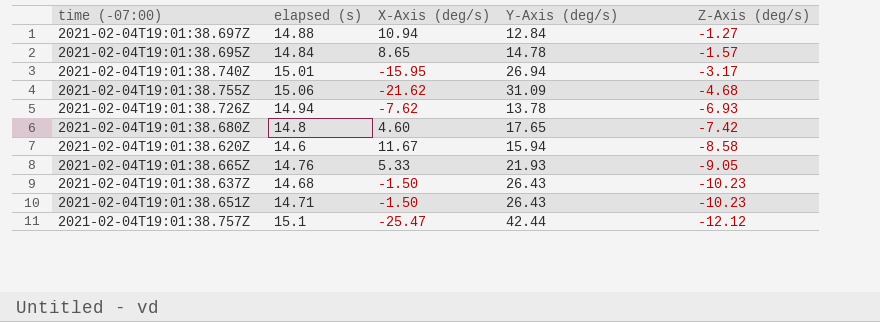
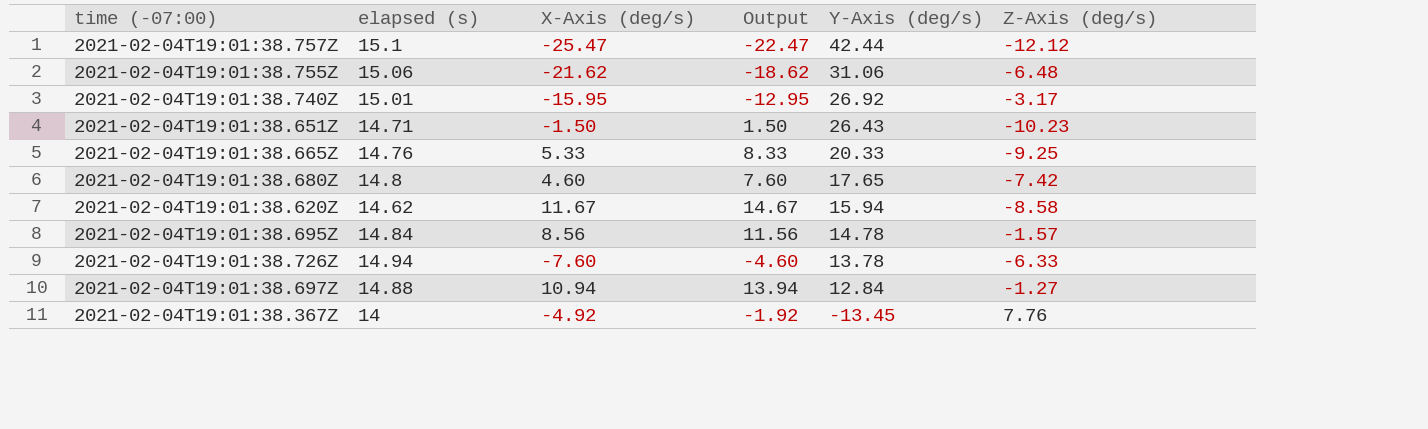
row order: Z-Axis (deg/s) descending -> Y-Axis (deg/s) descending
column Output | formula: none -> [X-Axis (deg/s)] + 3
row 2021-02-04T19:01:38.637Z: 14.68 | -1.50 | 26.43 | -10.23 -> none
2021-02-04T19:01:38.755Z | Y-Axis (deg/s): 31.09 -> 31.06
2021-02-04T19:01:38.755Z | Z-Axis (deg/s): -4.68 -> -6.48
2021-02-04T19:01:38.740Z | Y-Axis (deg/s): 26.94 -> 26.92
2021-02-04T19:01:38.665Z | Y-Axis (deg/s): 21.93 -> 20.33
2021-02-04T19:01:38.665Z | Z-Axis (deg/s): -9.05 -> -9.25
2021-02-04T19:01:38.620Z | elapsed (s): 14.6 -> 14.62
2021-02-04T19:01:38.695Z | X-Axis (deg/s): 8.65 -> 8.56
2021-02-04T19:01:38.726Z | X-Axis (deg/s): -7.62 -> -7.60
2021-02-04T19:01:38.726Z | Z-Axis (deg/s): -6.93 -> -6.33
row 2021-02-04T19:01:38.367Z: none -> 14 | -4.92 | -1.92 | -13.45 | 7.76

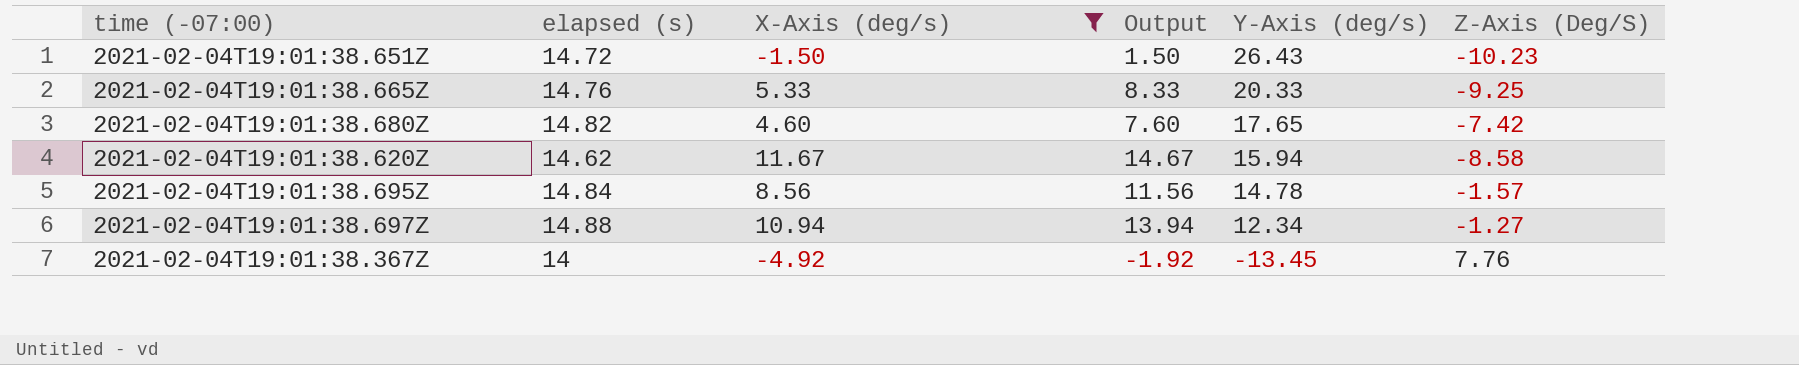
filter: none -> X-Axis (deg/s) >= -4.92
column name: Z-Axis (deg/s) -> Z-Axis (Deg/S)
2021-02-04T19:01:38.651Z | elapsed (s): 14.71 -> 14.72
2021-02-04T19:01:38.680Z | elapsed (s): 14.8 -> 14.82
2021-02-04T19:01:38.697Z | Y-Axis (deg/s): 12.84 -> 12.34

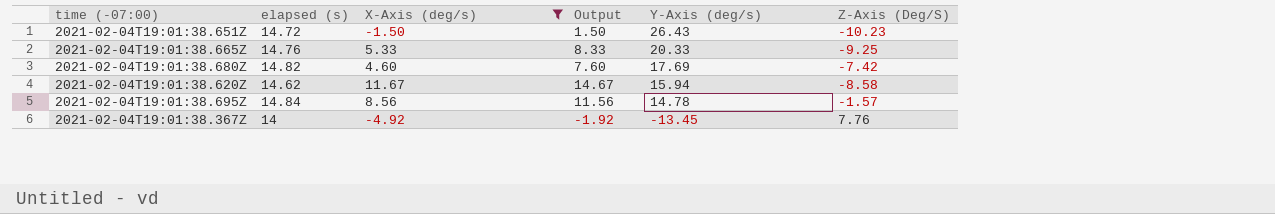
row 2021-02-04T19:01:38.697Z: 14.88 | 10.94 | 13.94 | 12.34 | -1.27 -> none
2021-02-04T19:01:38.680Z | Y-Axis (deg/s): 17.65 -> 17.69

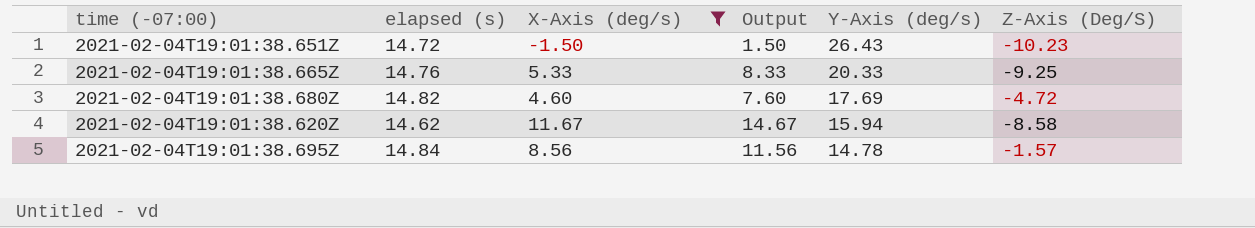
row 2021-02-04T19:01:38.367Z: 14 | -4.92 | -1.92 | -13.45 | 7.76 -> none
2021-02-04T19:01:38.680Z | Z-Axis (Deg/S): -7.42 -> -4.72

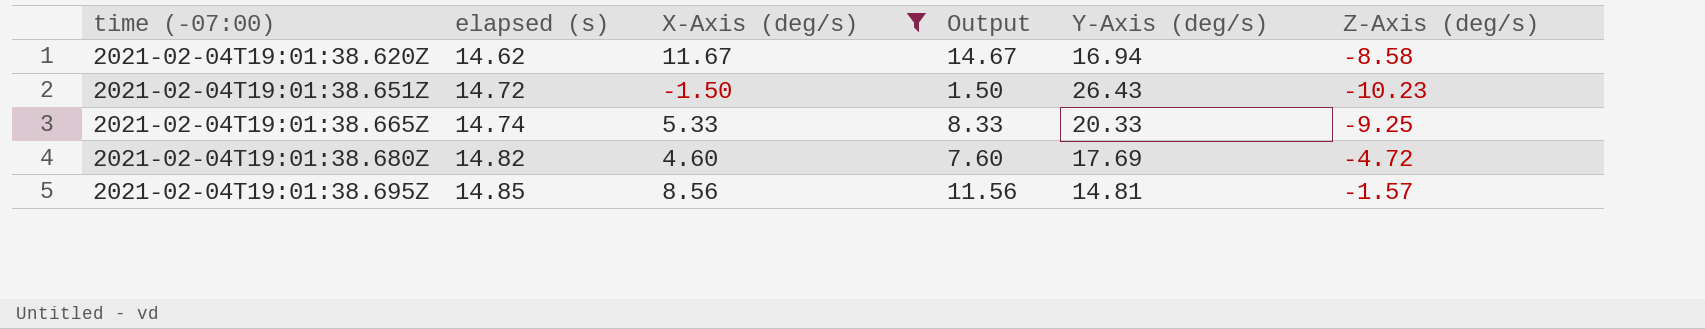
row order: Y-Axis (deg/s) descending -> time (-07:00) ascending
column name: Z-Axis (Deg/S) -> Z-Axis (deg/s)
2021-02-04T19:01:38.620Z | Y-Axis (deg/s): 15.94 -> 16.94
2021-02-04T19:01:38.665Z | elapsed (s): 14.76 -> 14.74
2021-02-04T19:01:38.695Z | elapsed (s): 14.84 -> 14.85
2021-02-04T19:01:38.695Z | Y-Axis (deg/s): 14.78 -> 14.81

